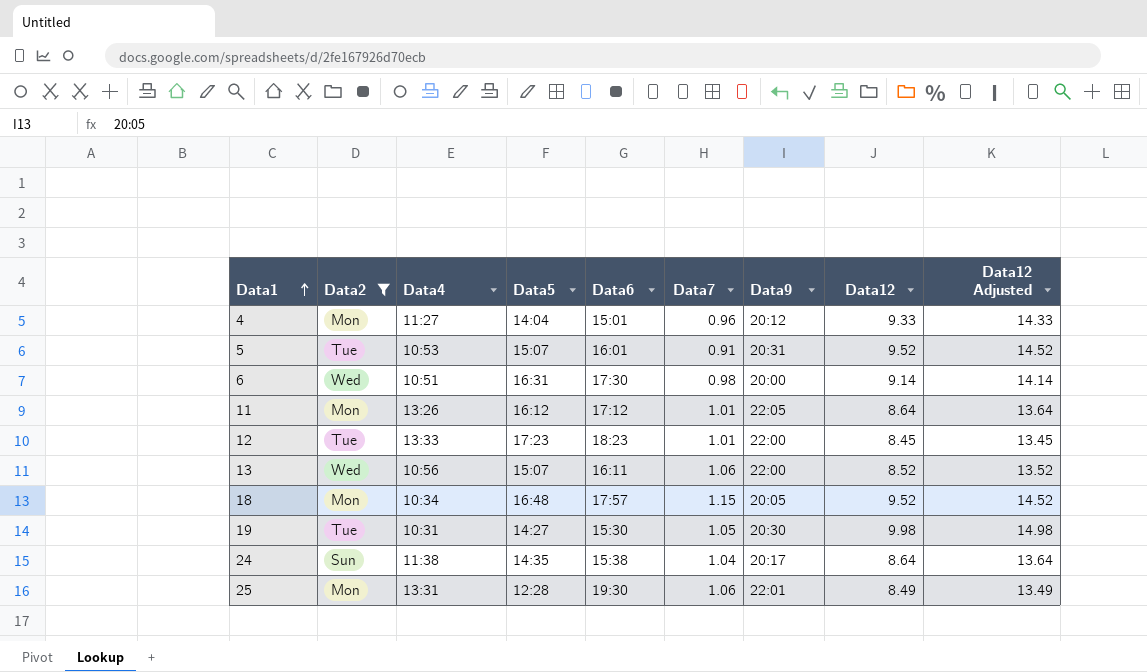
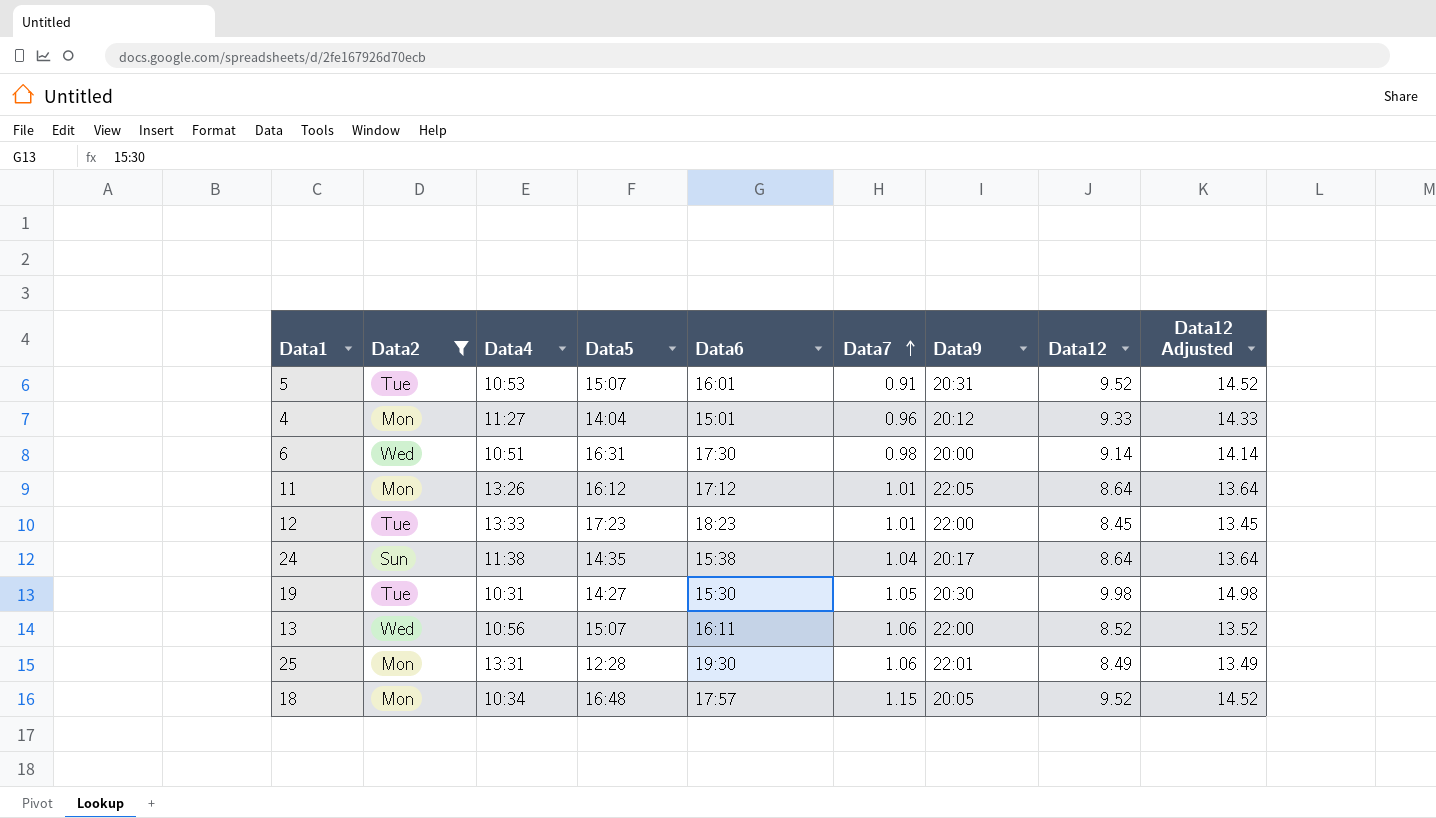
row order: Data1 ascending -> Data7 ascending

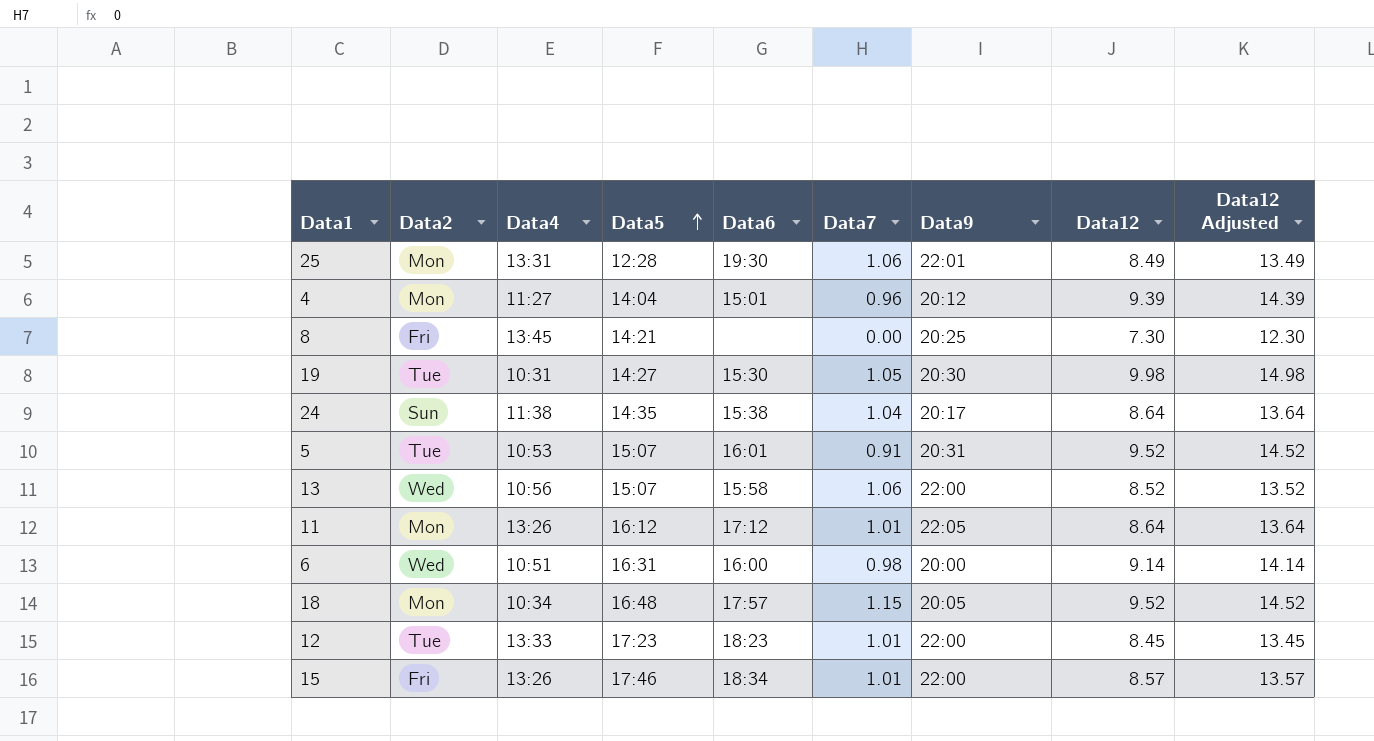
filter: Data2 != Fri -> none
row order: Data7 ascending -> Data5 ascending
4 | Data12: 9.33 -> 9.39
4 | Data12 Adjusted: 14.33 -> 14.39
13 | Data6: 16:11 -> 15:58
6 | Data6: 17:30 -> 16:00

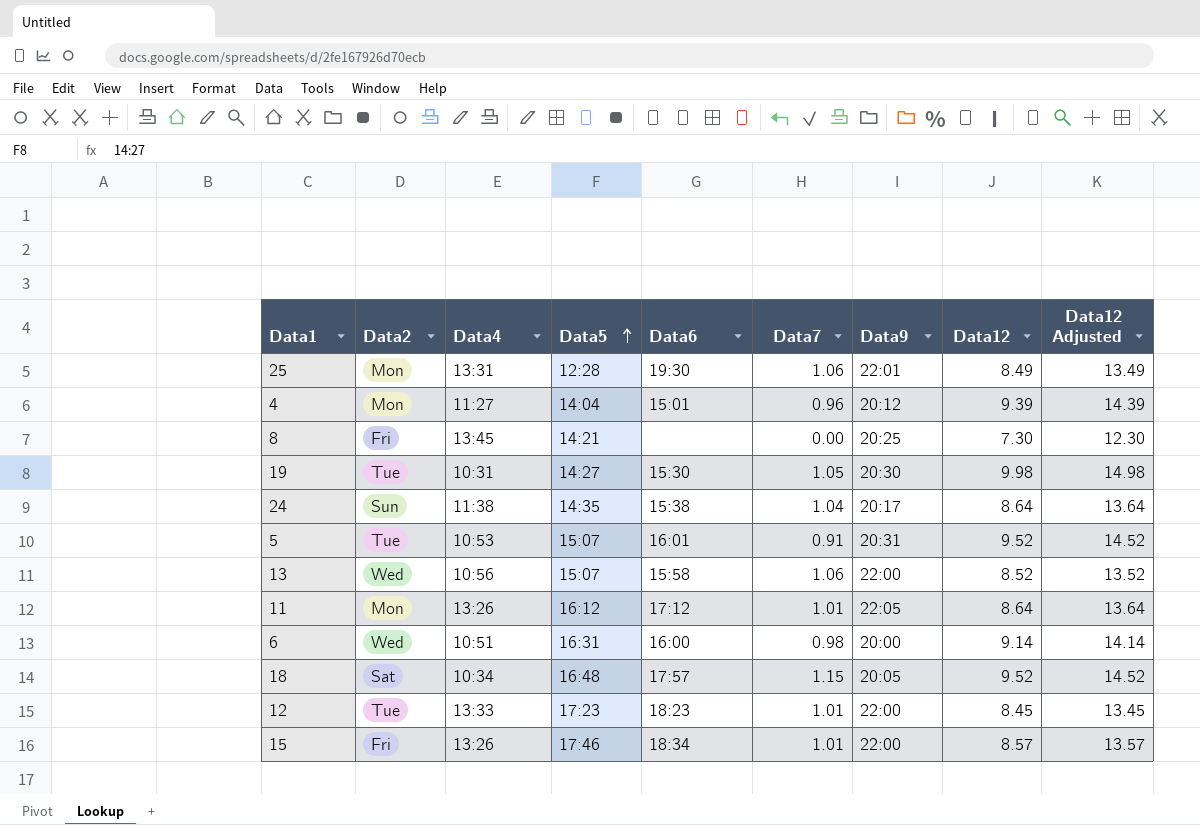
18 | Data2: Mon -> Sat

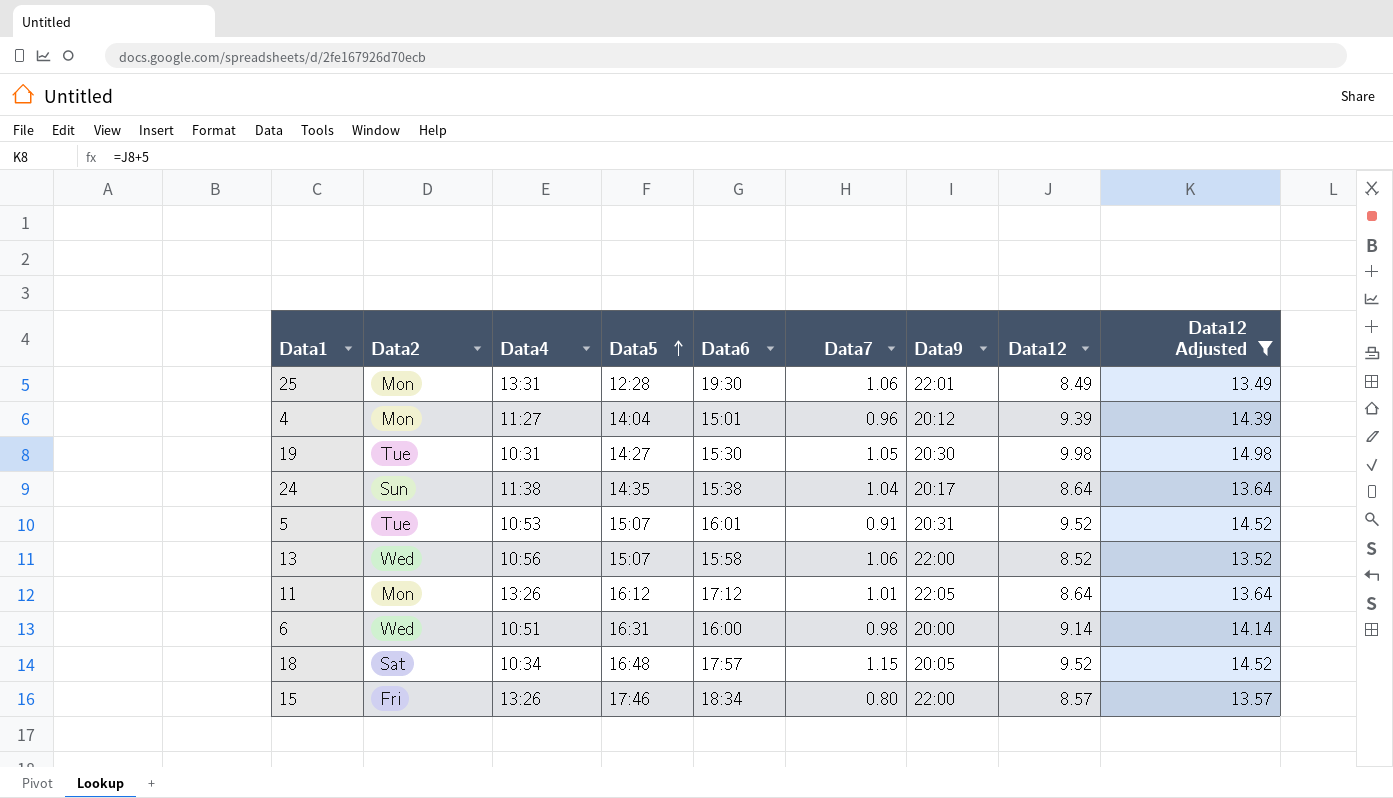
filter: none -> Data12 Adjusted >= 13.49
15 | Data7: 1.01 -> 0.80

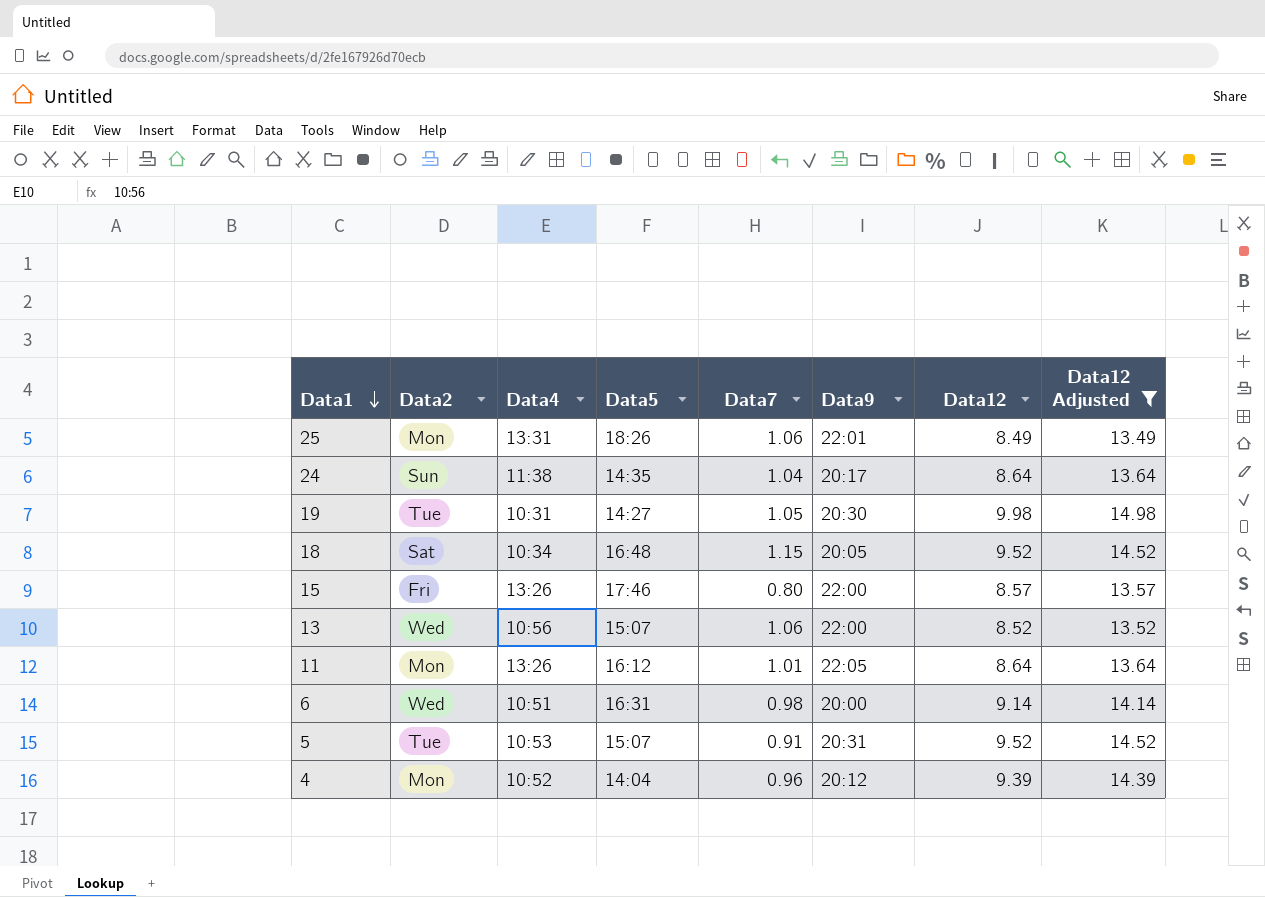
row order: Data5 ascending -> Data1 descending
column Data6 | position: 5 -> none
25 | Data5: 12:28 -> 18:26
4 | Data4: 11:27 -> 10:52

